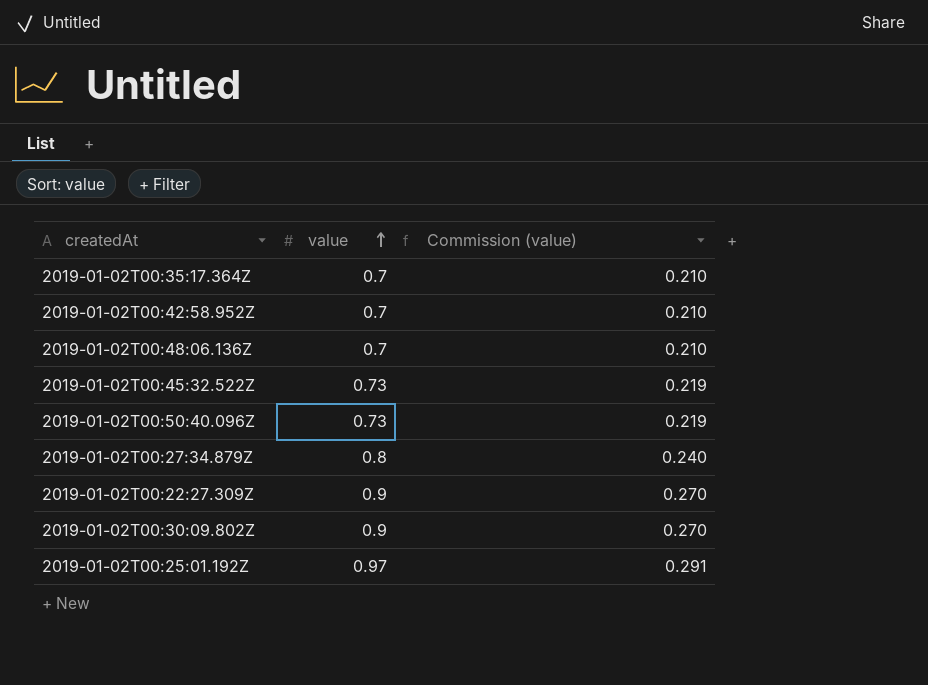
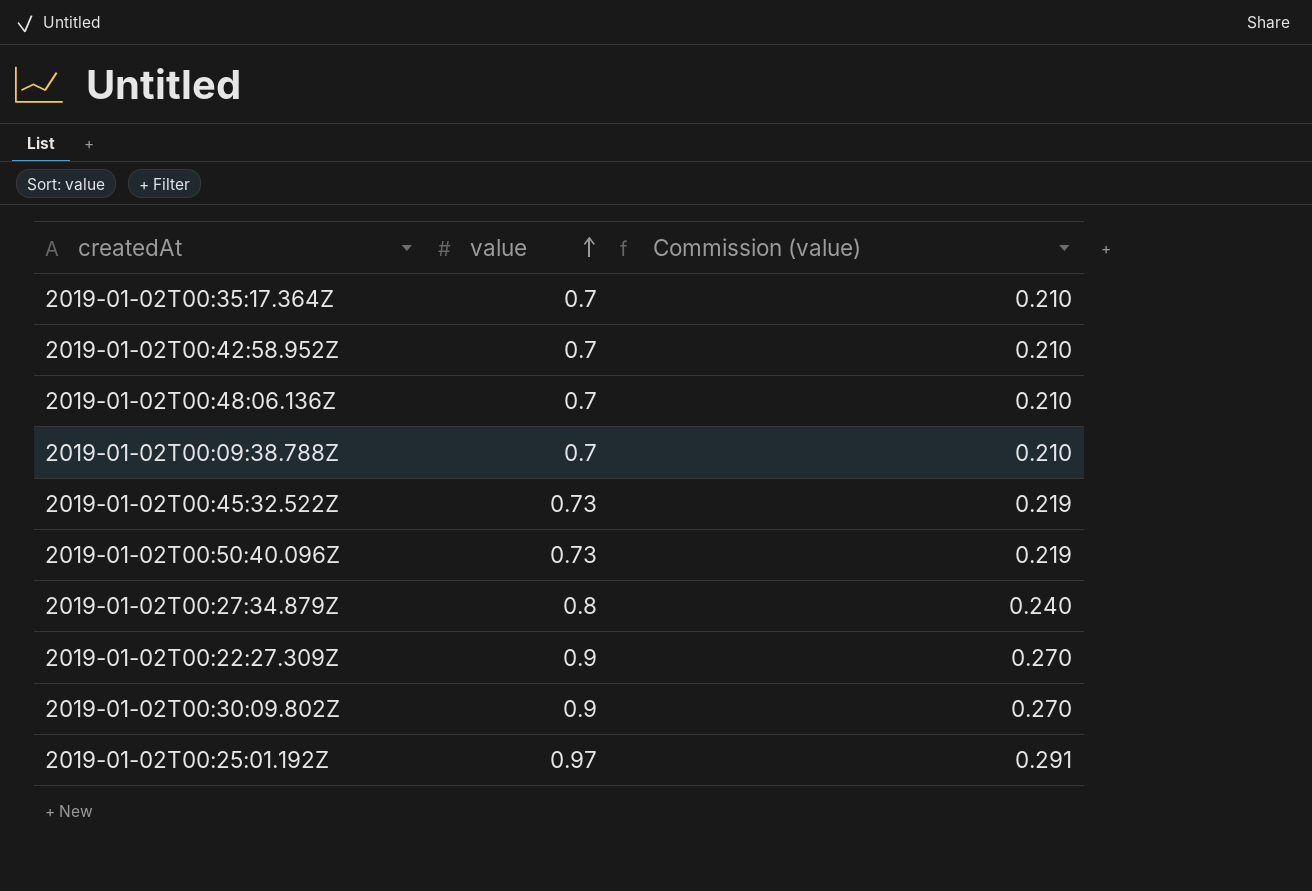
row 2019-01-02T00:09:38.788Z: none -> 0.7 | 0.210

